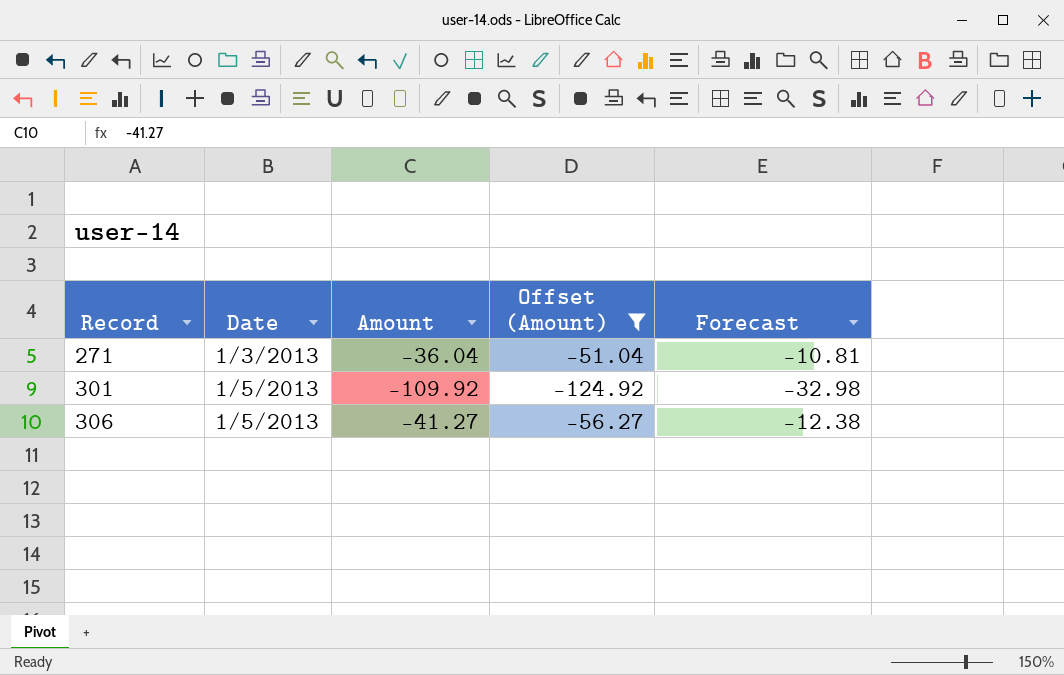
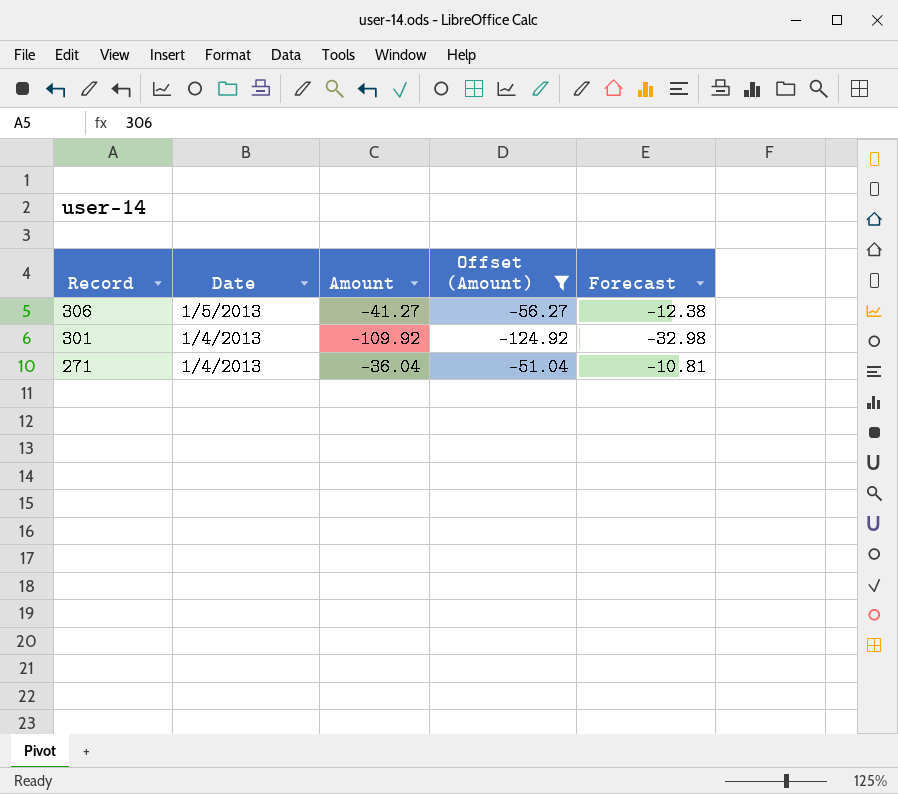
row order: Record ascending -> Record descending
301 | Date: 1/5/2013 -> 1/4/2013
271 | Date: 1/3/2013 -> 1/4/2013

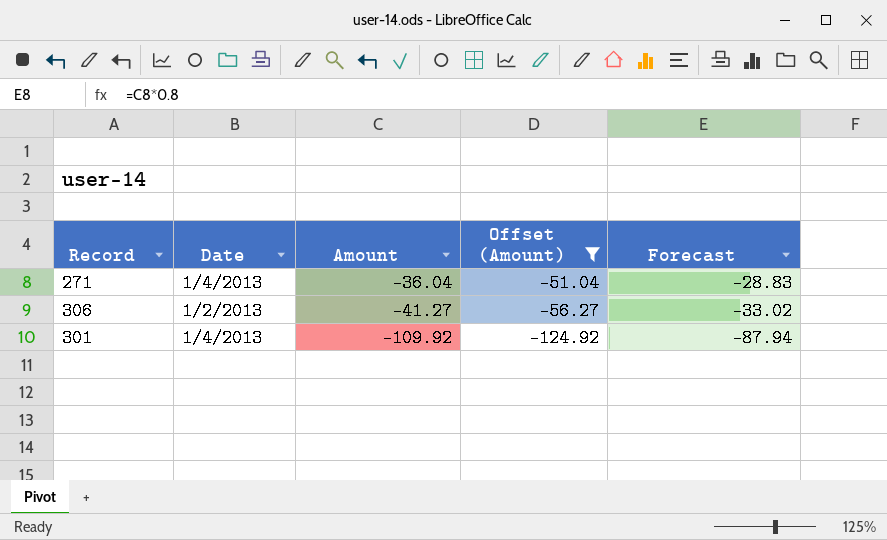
row order: Record descending -> Amount descending
column Forecast | formula: [Amount] * 0.3 -> [Amount] * 0.8
306 | Date: 1/5/2013 -> 1/2/2013

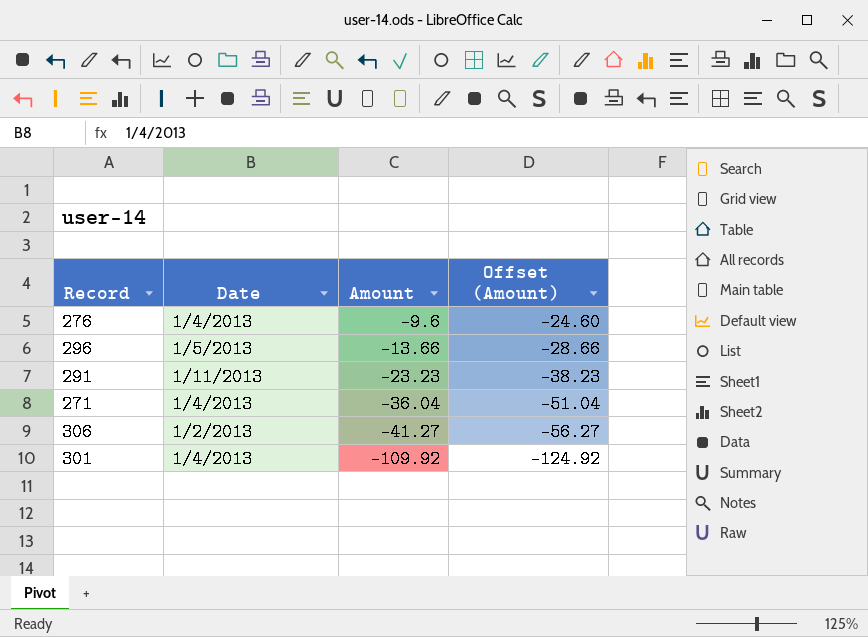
filter: Offset (Amount) <= -51.04 -> none
column Forecast | formula: [Amount] * 0.8 -> none

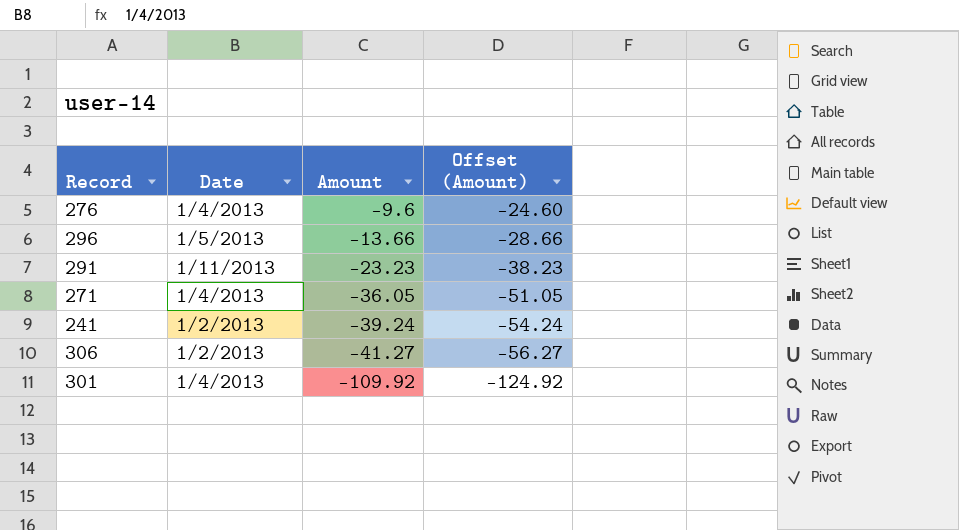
271 | Amount: -36.04 -> -36.05
271 | Offset (Amount): -51.04 -> -51.05
row 241: none -> 1/2/2013 | -39.24 | -54.24

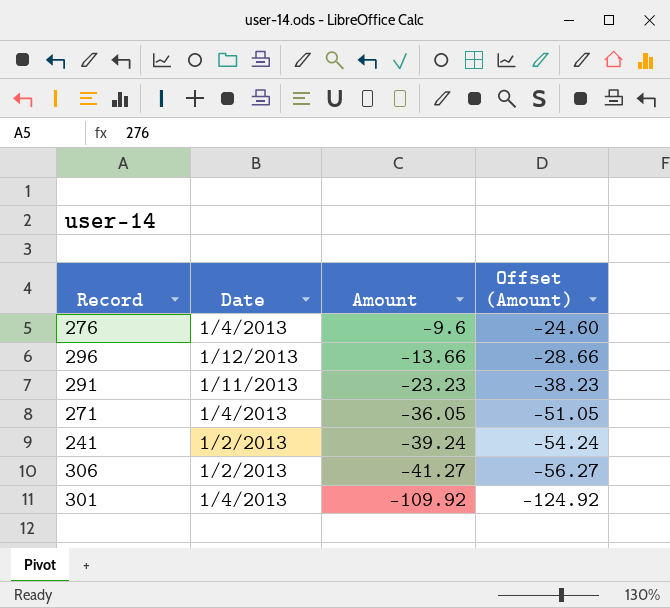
296 | Date: 1/5/2013 -> 1/12/2013

